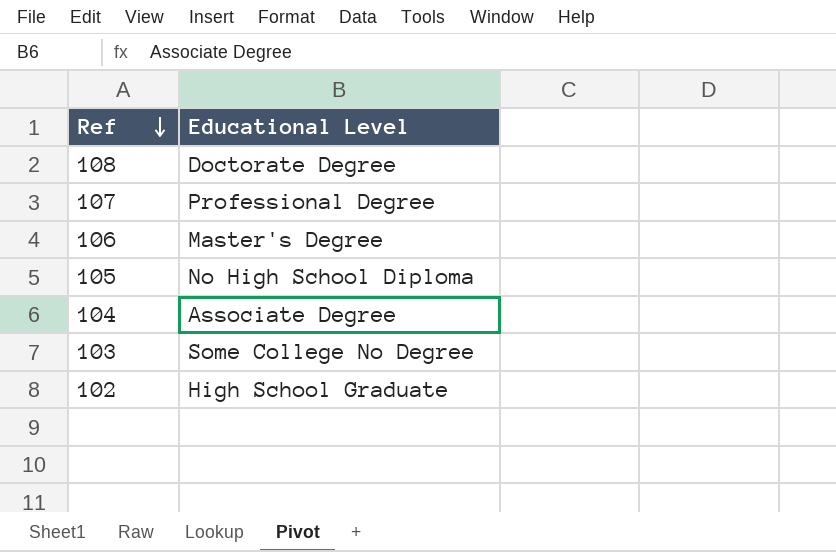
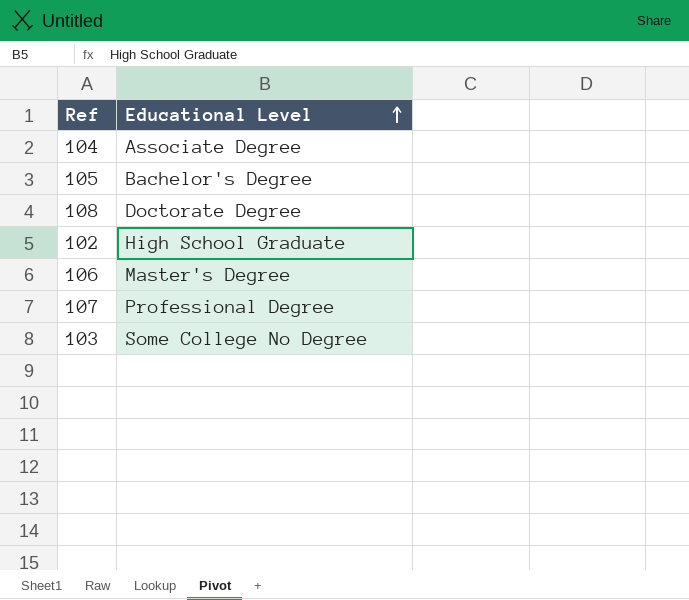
row order: Ref descending -> Educational Level ascending
105 | Educational Level: No High School Diploma -> Bachelor's Degree

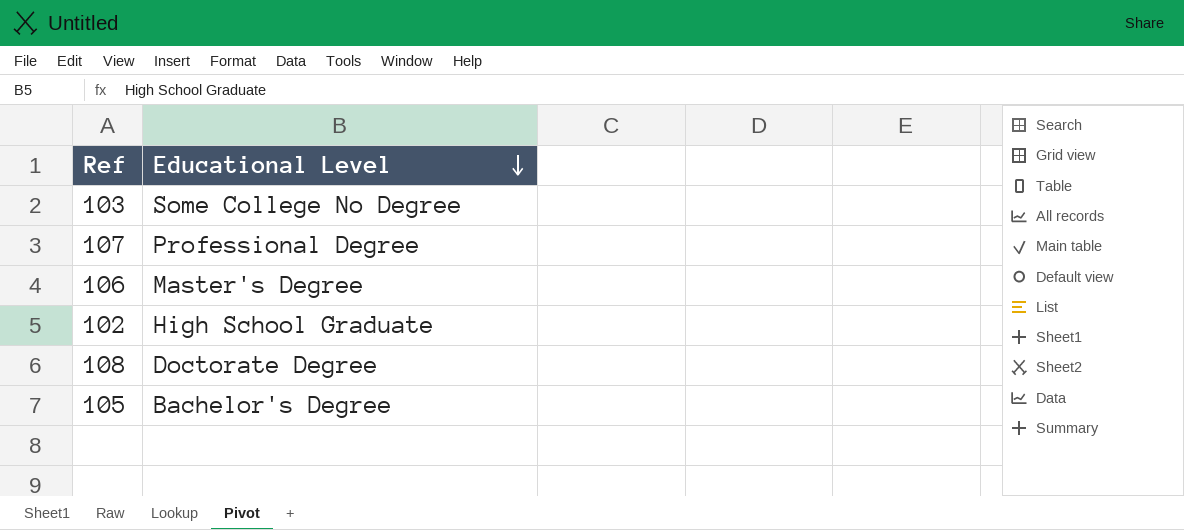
row order: Educational Level ascending -> Educational Level descending
row 104: Associate Degree -> none

